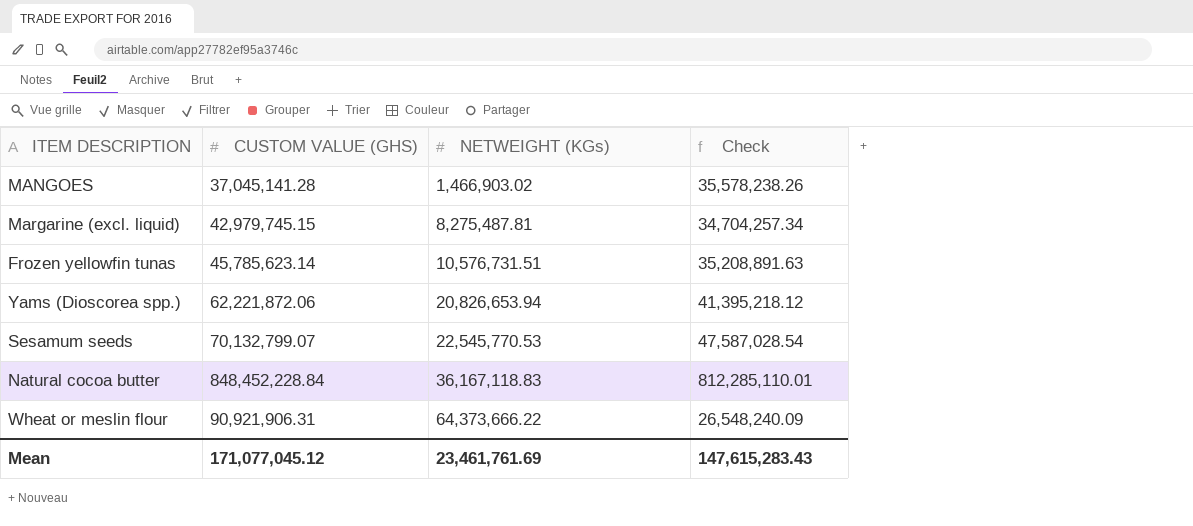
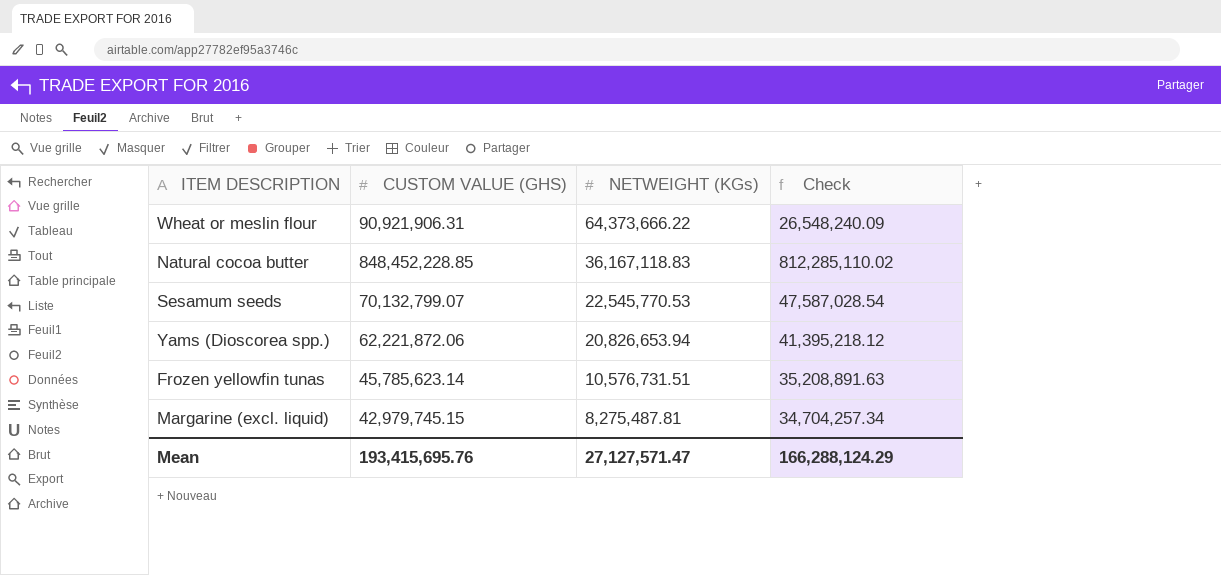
row order: NETWEIGHT (KGs) ascending -> NETWEIGHT (KGs) descending
row MANGOES: 37,045,141.28 | 1,466,903.02 | 35,578,238.26 -> none
Natural cocoa butter | CUSTOM VALUE (GHS): 848,452,228.84 -> 848,452,228.85
Natural cocoa butter | Check: 812,285,110.01 -> 812,285,110.02
Mean | CUSTOM VALUE (GHS): 171,077,045.12 -> 193,415,695.76
Mean | NETWEIGHT (KGs): 23,461,761.69 -> 27,127,571.47
Mean | Check: 147,615,283.43 -> 166,288,124.29

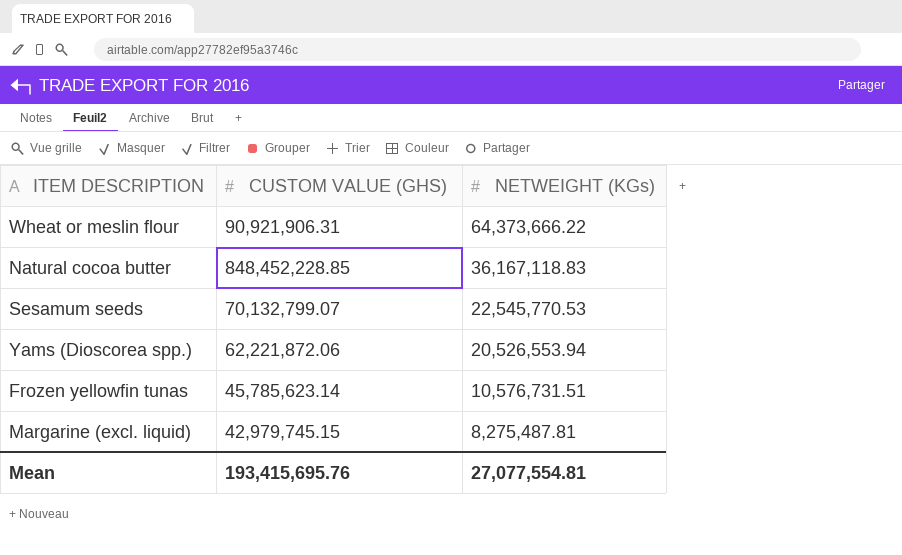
column Check | formula: [CUSTOM VALUE (GHS)] - [NETWEIGHT (KGs)] -> none
Yams (Dioscorea spp.) | NETWEIGHT (KGs): 20,826,653.94 -> 20,526,553.94
Mean | NETWEIGHT (KGs): 27,127,571.47 -> 27,077,554.81

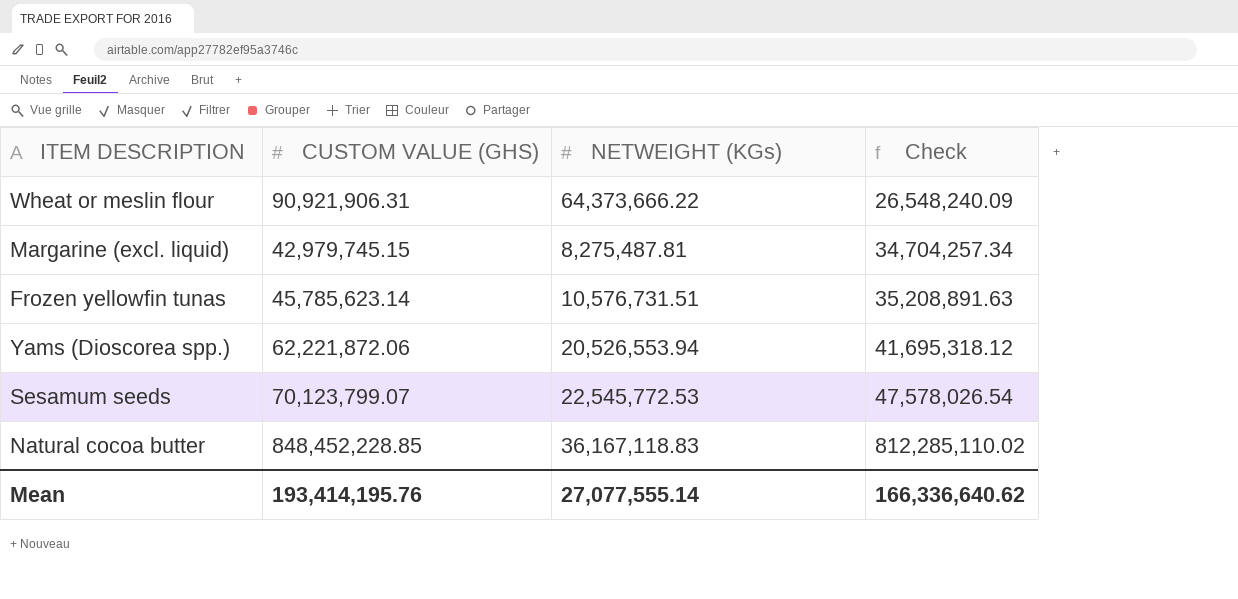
row order: NETWEIGHT (KGs) descending -> Check ascending
column Check | formula: none -> [CUSTOM VALUE (GHS)] - [NETWEIGHT (KGs)]
Sesamum seeds | CUSTOM VALUE (GHS): 70,132,799.07 -> 70,123,799.07
Sesamum seeds | NETWEIGHT (KGs): 22,545,770.53 -> 22,545,772.53
Mean | CUSTOM VALUE (GHS): 193,415,695.76 -> 193,414,195.76
Mean | NETWEIGHT (KGs): 27,077,554.81 -> 27,077,555.14

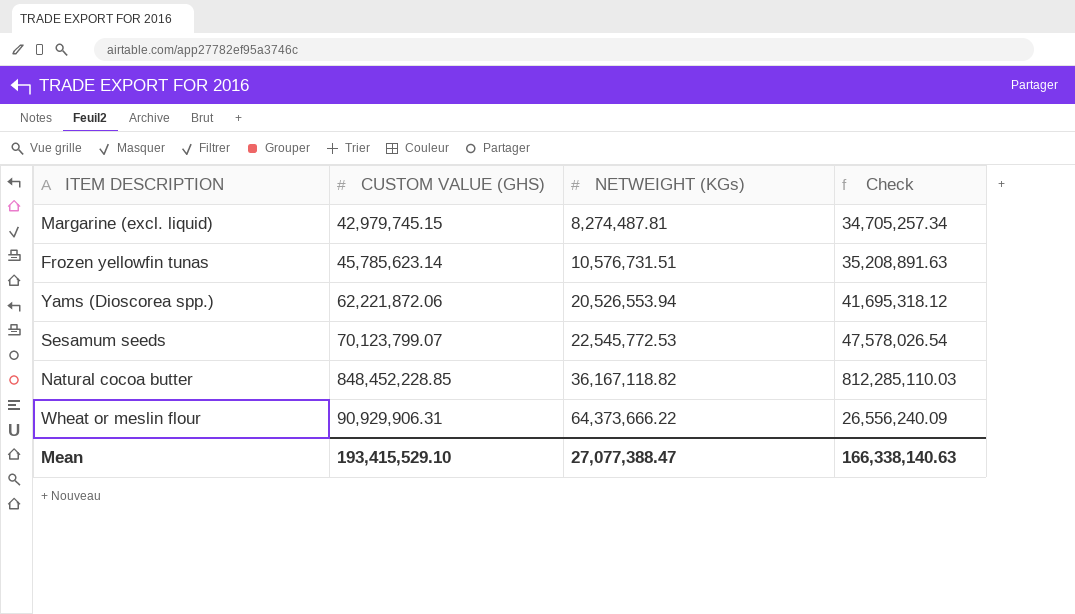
row order: Check ascending -> NETWEIGHT (KGs) ascending
Margarine (excl. liquid) | NETWEIGHT (KGs): 8,275,487.81 -> 8,274,487.81
Margarine (excl. liquid) | Check: 34,704,257.34 -> 34,705,257.34
Natural cocoa butter | NETWEIGHT (KGs): 36,167,118.83 -> 36,167,118.82
Natural cocoa butter | Check: 812,285,110.02 -> 812,285,110.03
Wheat or meslin flour | CUSTOM VALUE (GHS): 90,921,906.31 -> 90,929,906.31
Wheat or meslin flour | Check: 26,548,240.09 -> 26,556,240.09
Mean | CUSTOM VALUE (GHS): 193,414,195.76 -> 193,415,529.10
Mean | NETWEIGHT (KGs): 27,077,555.14 -> 27,077,388.47
Mean | Check: 166,336,640.62 -> 166,338,140.63

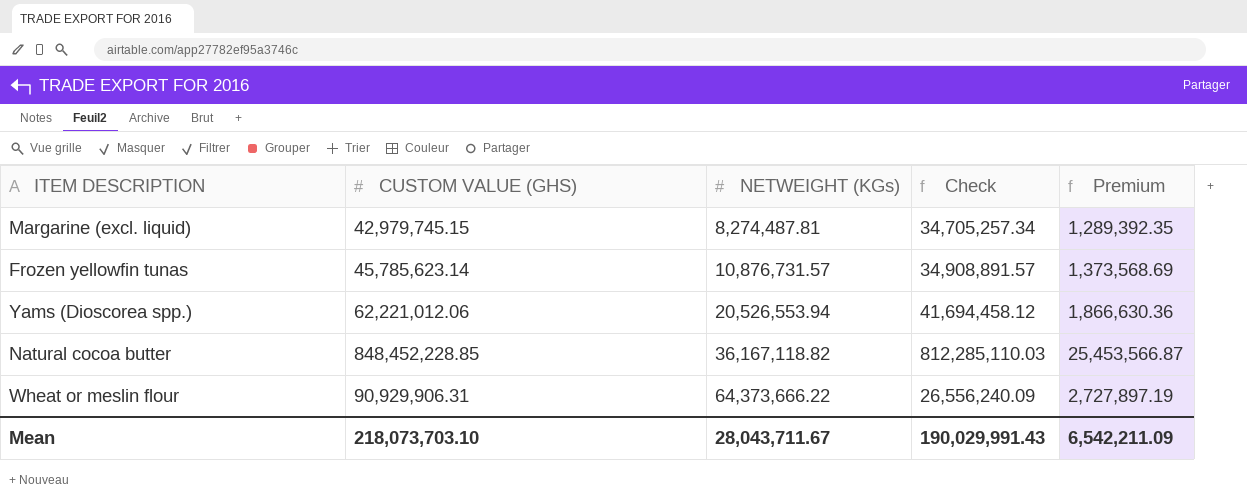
column Premium | formula: none -> [CUSTOM VALUE (GHS)] * 0.03
row Sesamum seeds: 70,123,799.07 | 22,545,772.53 | 47,578,026.54 -> none
Frozen yellowfin tunas | NETWEIGHT (KGs): 10,576,731.51 -> 10,876,731.57
Frozen yellowfin tunas | Check: 35,208,891.63 -> 34,908,891.57
Yams (Dioscorea spp.) | CUSTOM VALUE (GHS): 62,221,872.06 -> 62,221,012.06
Yams (Dioscorea spp.) | Check: 41,695,318.12 -> 41,694,458.12
Mean | CUSTOM VALUE (GHS): 193,415,529.10 -> 218,073,703.10
Mean | NETWEIGHT (KGs): 27,077,388.47 -> 28,043,711.67
Mean | Check: 166,338,140.63 -> 190,029,991.43

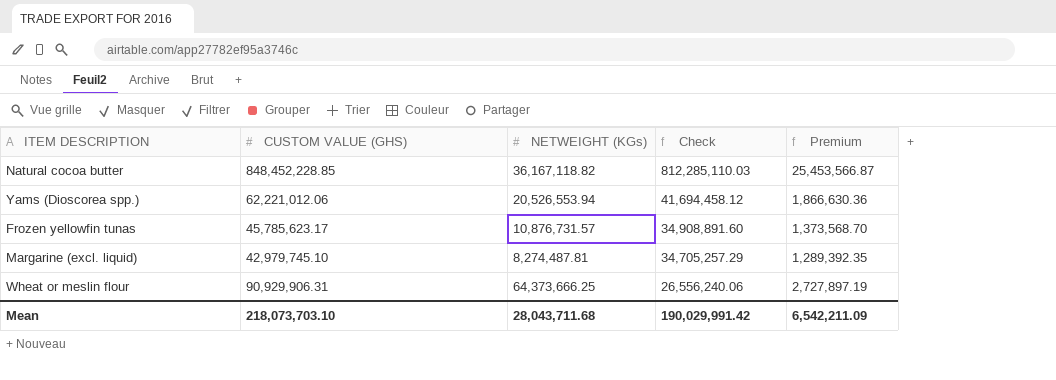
row order: NETWEIGHT (KGs) ascending -> Check descending
Frozen yellowfin tunas | CUSTOM VALUE (GHS): 45,785,623.14 -> 45,785,623.17
Frozen yellowfin tunas | Check: 34,908,891.57 -> 34,908,891.60
Frozen yellowfin tunas | Premium: 1,373,568.69 -> 1,373,568.70
Margarine (excl. liquid) | CUSTOM VALUE (GHS): 42,979,745.15 -> 42,979,745.10
Margarine (excl. liquid) | Check: 34,705,257.34 -> 34,705,257.29
Wheat or meslin flour | NETWEIGHT (KGs): 64,373,666.22 -> 64,373,666.25
Wheat or meslin flour | Check: 26,556,240.09 -> 26,556,240.06
Mean | NETWEIGHT (KGs): 28,043,711.67 -> 28,043,711.68
Mean | Check: 190,029,991.43 -> 190,029,991.42

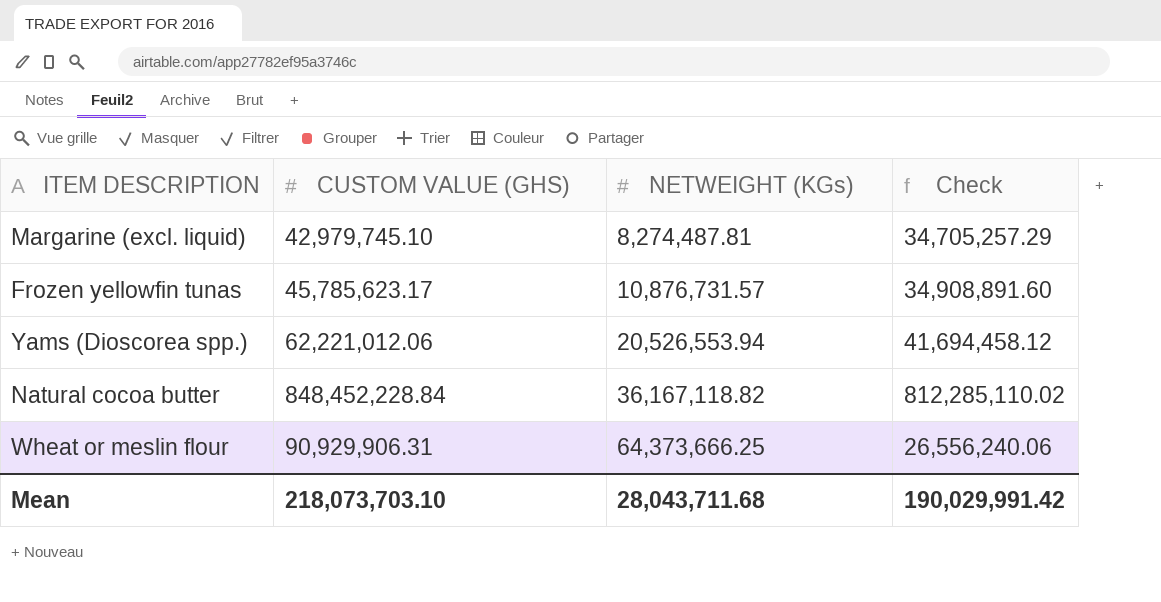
row order: Check descending -> NETWEIGHT (KGs) ascending
column Premium | formula: [CUSTOM VALUE (GHS)] * 0.03 -> none
Natural cocoa butter | CUSTOM VALUE (GHS): 848,452,228.85 -> 848,452,228.84
Natural cocoa butter | Check: 812,285,110.03 -> 812,285,110.02

